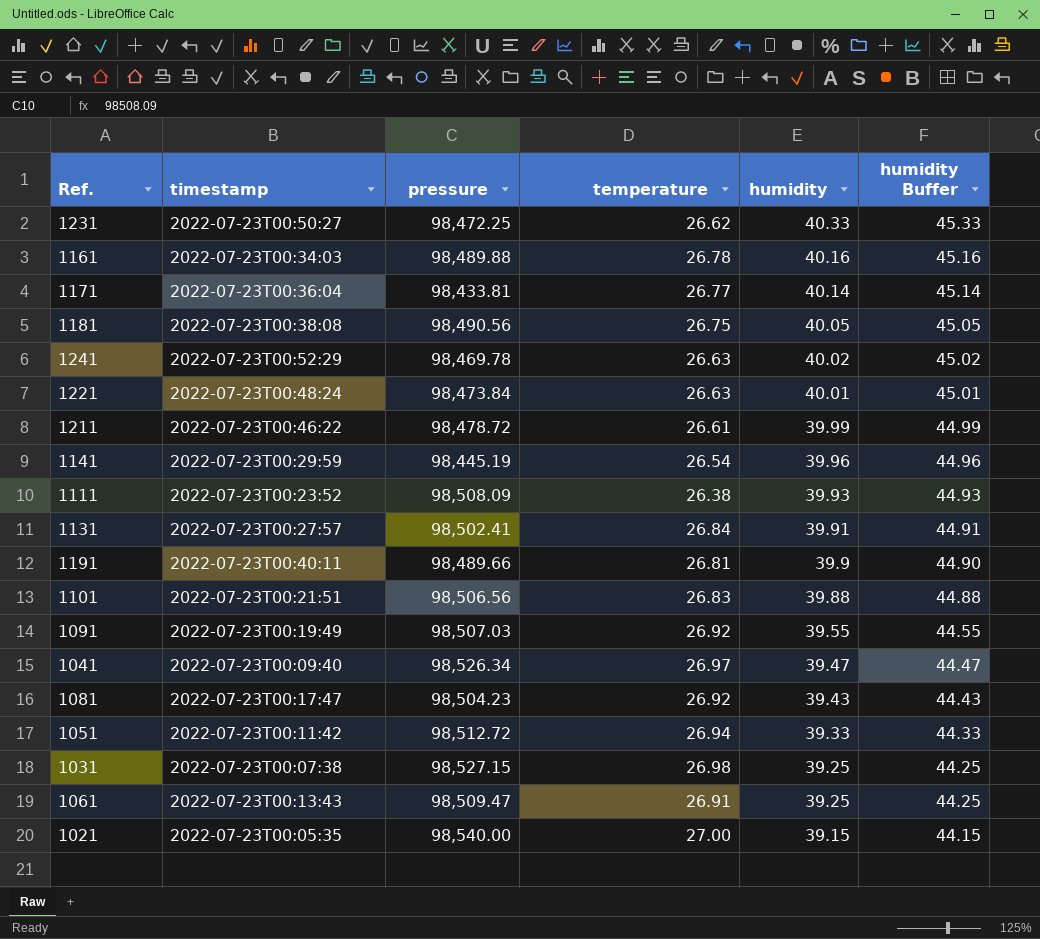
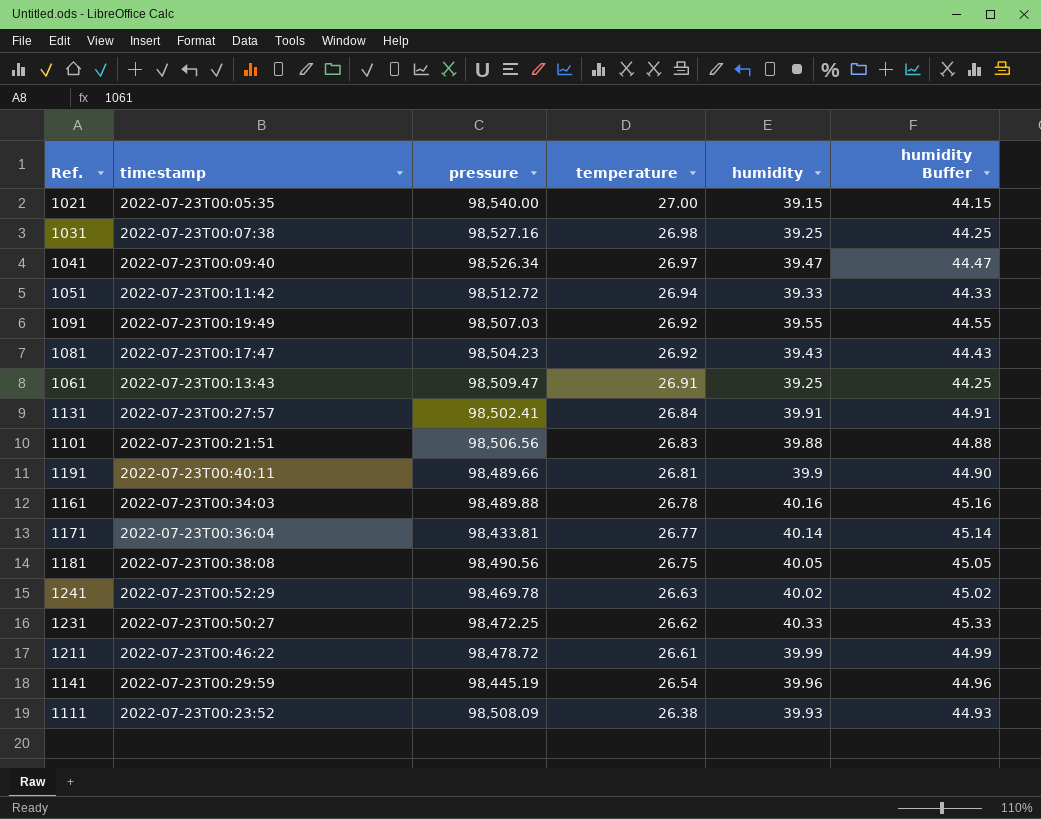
row order: humidity descending -> temperature descending
row 1221: 2022-07-23T00:48:24 | 98,473.84 | 26.63 | 40.01 | 45.01 -> none
1031 | pressure: 98,527.15 -> 98,527.16

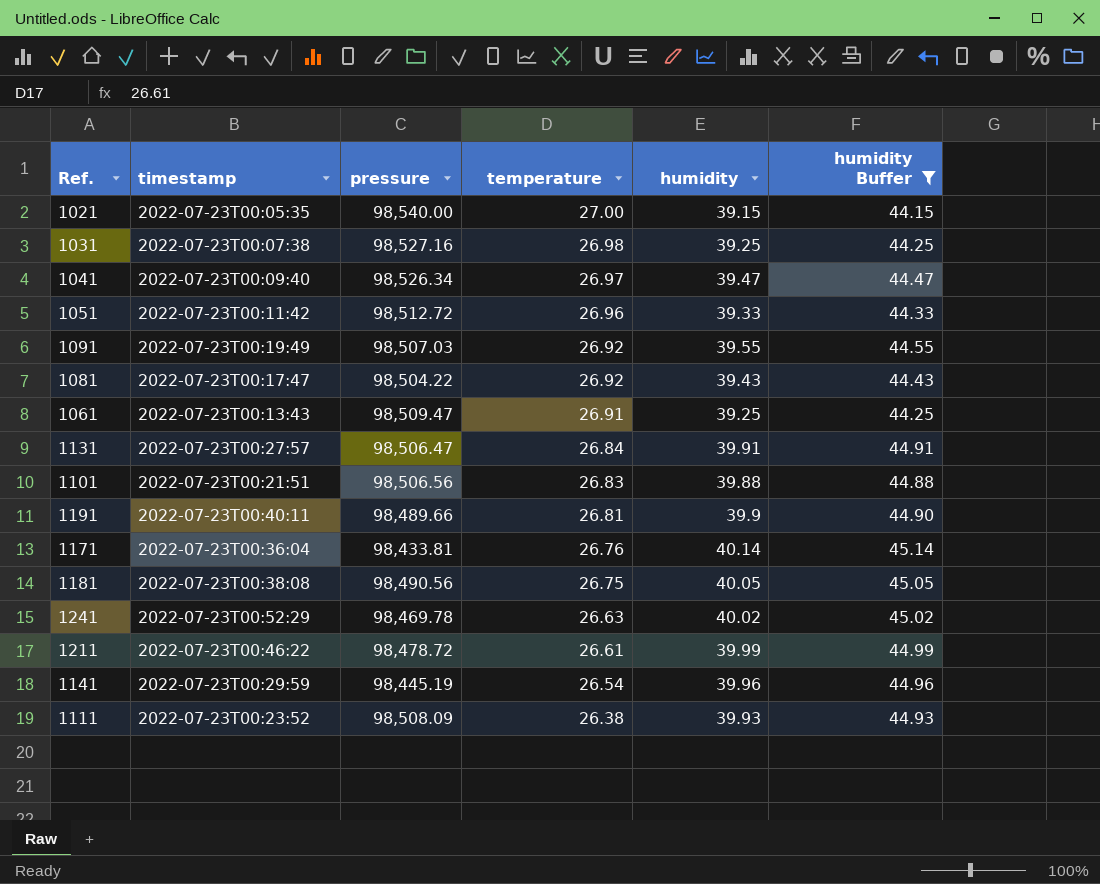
filter: none -> humidity Buffer <= 45.14
1051 | temperature: 26.94 -> 26.96
1081 | pressure: 98,504.23 -> 98,504.22
1131 | pressure: 98,502.41 -> 98,506.47
1171 | temperature: 26.77 -> 26.76

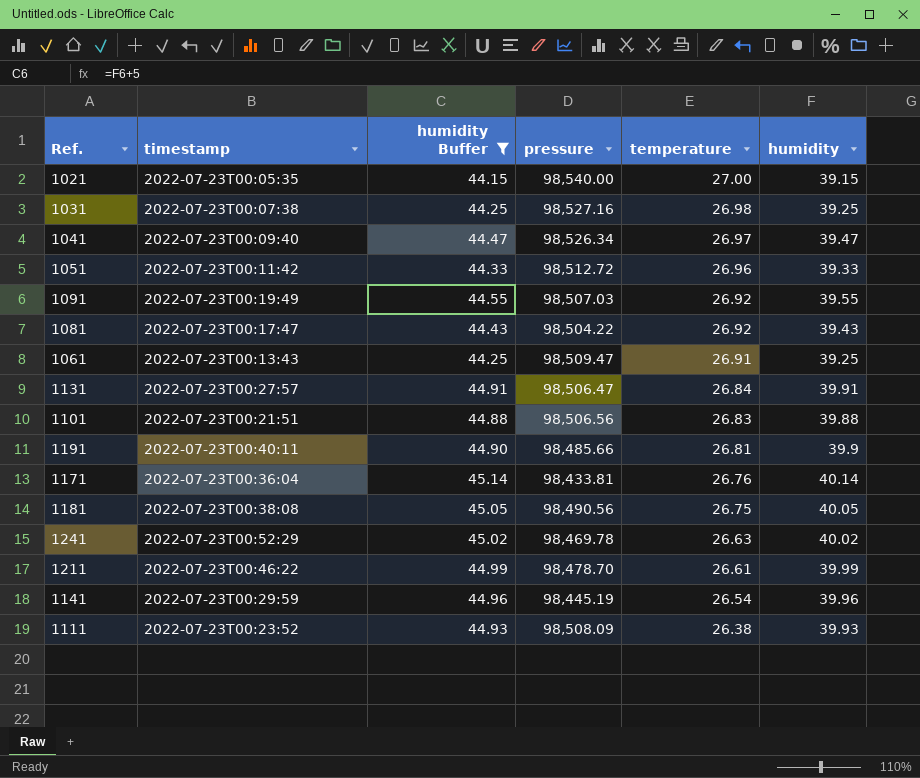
column humidity Buffer | position: 6 -> 3
1191 | pressure: 98,489.66 -> 98,485.66
1211 | pressure: 98,478.72 -> 98,478.70

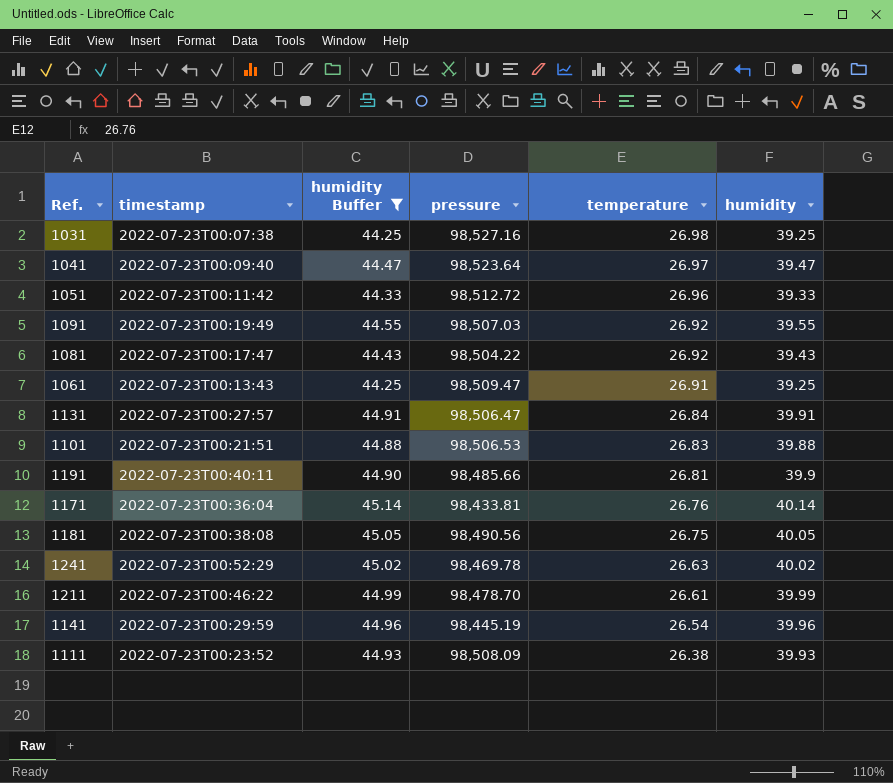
row 1021: 2022-07-23T00:05:35 | 44.15 | 98,540.00 | 27.00 | 39.15 -> none
1041 | pressure: 98,526.34 -> 98,523.64
1101 | pressure: 98,506.56 -> 98,506.53

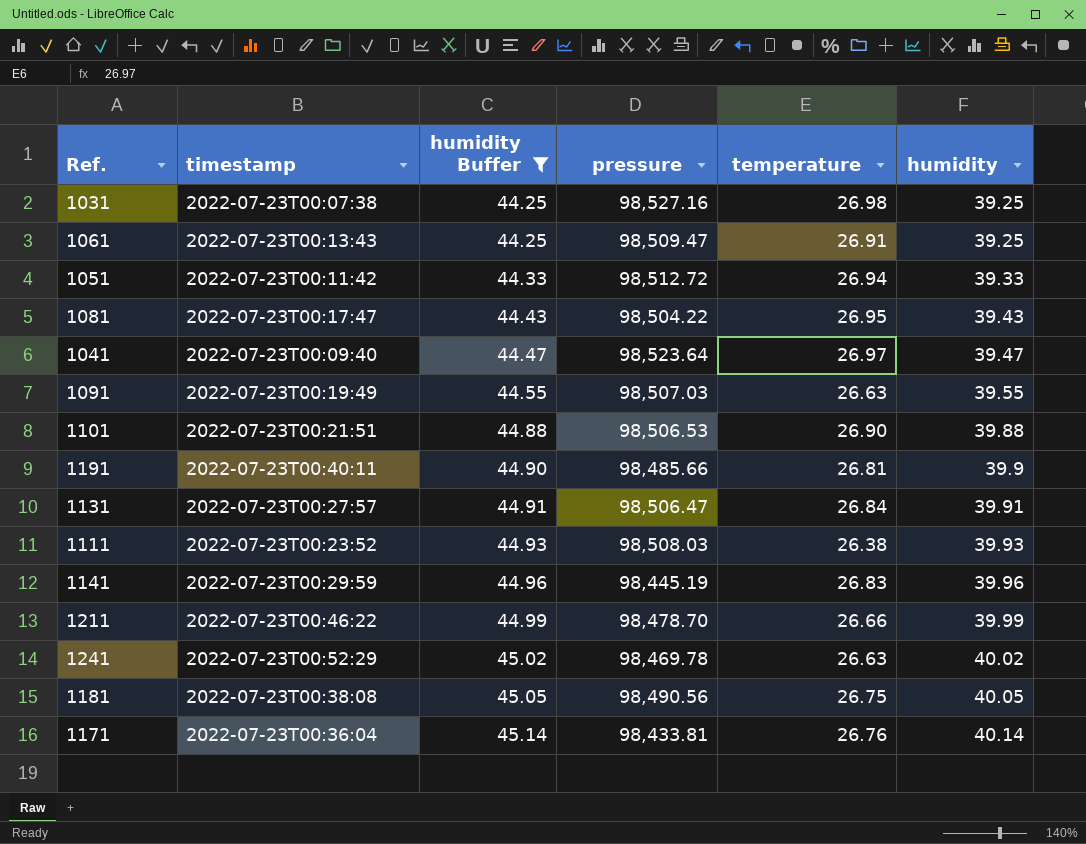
row order: temperature descending -> humidity Buffer ascending
1051 | temperature: 26.96 -> 26.94
1081 | temperature: 26.92 -> 26.95
1091 | temperature: 26.92 -> 26.63
1101 | temperature: 26.83 -> 26.90
1111 | pressure: 98,508.09 -> 98,508.03
1141 | temperature: 26.54 -> 26.83
1211 | temperature: 26.61 -> 26.66

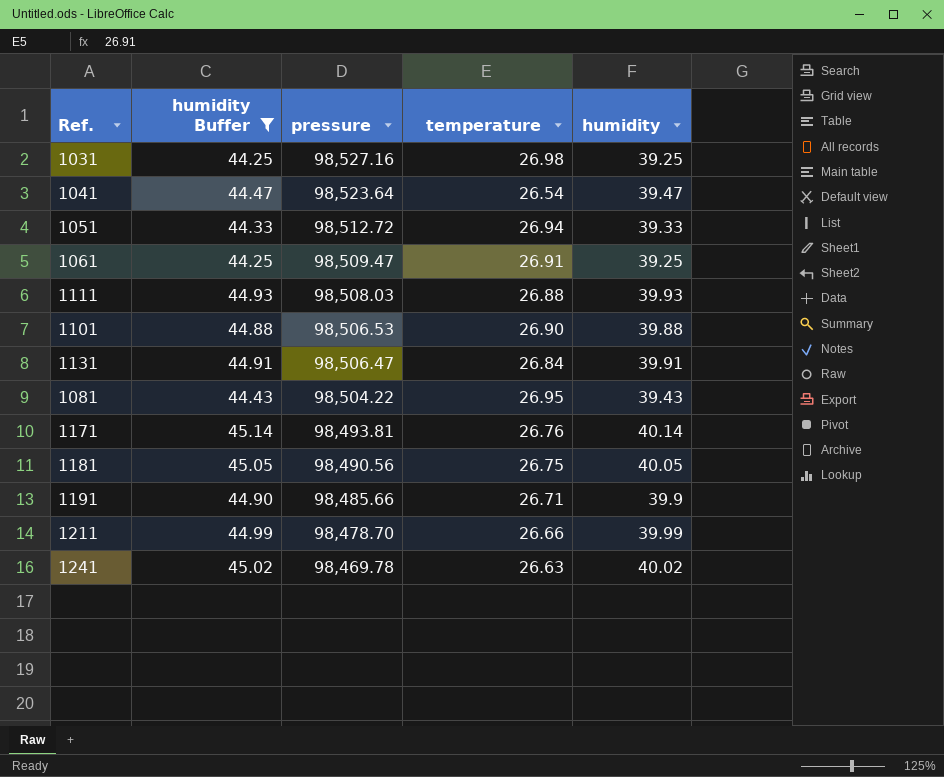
row order: humidity Buffer ascending -> pressure descending
column timestamp | position: 2 -> none
row 1091: 2022-07-23T00:19:49 | 44.55 | 98,507.03 | 26.63 | 39.55 -> none
row 1141: 2022-07-23T00:29:59 | 44.96 | 98,445.19 | 26.83 | 39.96 -> none
1041 | temperature: 26.97 -> 26.54
1111 | temperature: 26.38 -> 26.88
1171 | pressure: 98,433.81 -> 98,493.81
1191 | temperature: 26.81 -> 26.71

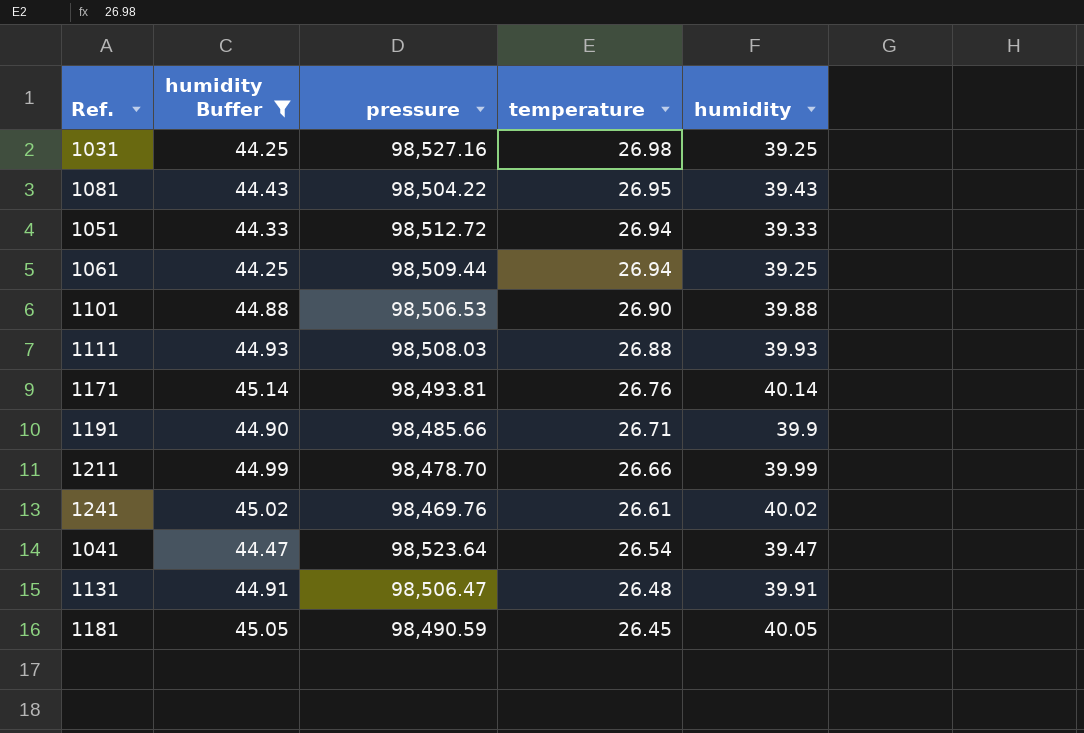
row order: pressure descending -> temperature descending
1061 | pressure: 98,509.47 -> 98,509.44
1061 | temperature: 26.91 -> 26.94
1241 | pressure: 98,469.78 -> 98,469.76
1241 | temperature: 26.63 -> 26.61
1131 | temperature: 26.84 -> 26.48
1181 | pressure: 98,490.56 -> 98,490.59
1181 | temperature: 26.75 -> 26.45

